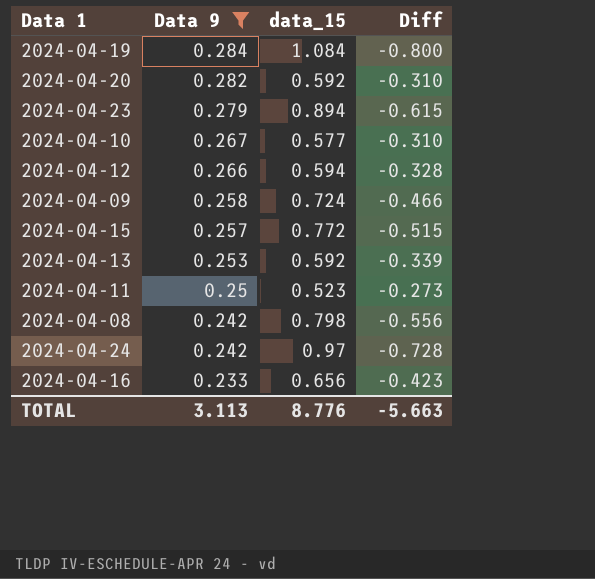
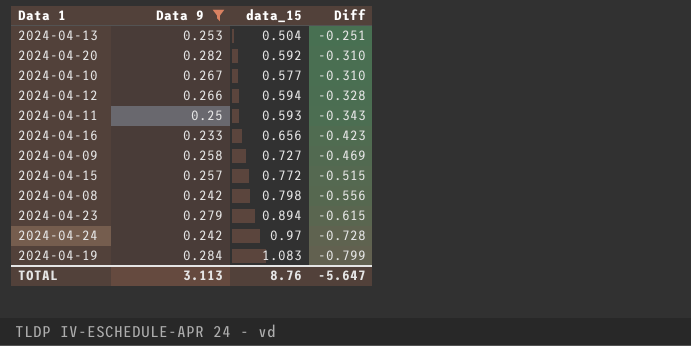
row order: Data 9 descending -> Diff descending
2024-04-13 | data_15: 0.592 -> 0.504
2024-04-13 | Diff: -0.339 -> -0.251
2024-04-11 | data_15: 0.523 -> 0.593
2024-04-11 | Diff: -0.273 -> -0.343
2024-04-09 | data_15: 0.724 -> 0.727
2024-04-09 | Diff: -0.466 -> -0.469
2024-04-19 | data_15: 1.084 -> 1.083
2024-04-19 | Diff: -0.800 -> -0.799
TOTAL | data_15: 8.776 -> 8.76
TOTAL | Diff: -5.663 -> -5.647

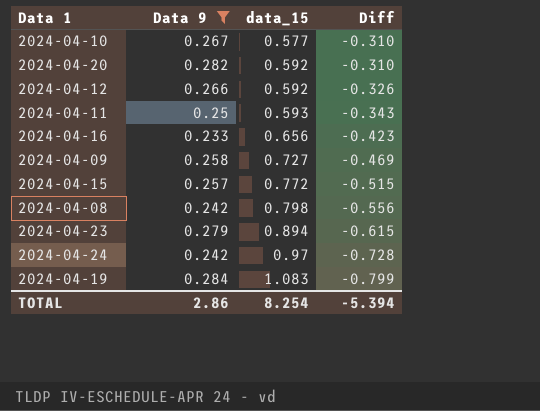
row order: Diff descending -> data_15 ascending
row 2024-04-13: 0.253 | 0.504 | -0.251 -> none
2024-04-12 | data_15: 0.594 -> 0.592
2024-04-12 | Diff: -0.328 -> -0.326
TOTAL | Data 9: 3.113 -> 2.86
TOTAL | data_15: 8.76 -> 8.254
TOTAL | Diff: -5.647 -> -5.394

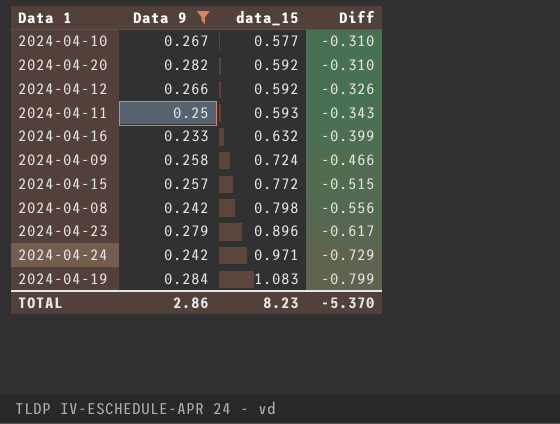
2024-04-16 | data_15: 0.656 -> 0.632
2024-04-16 | Diff: -0.423 -> -0.399
2024-04-09 | data_15: 0.727 -> 0.724
2024-04-09 | Diff: -0.469 -> -0.466
2024-04-23 | data_15: 0.894 -> 0.896
2024-04-23 | Diff: -0.615 -> -0.617
2024-04-24 | data_15: 0.97 -> 0.971
2024-04-24 | Diff: -0.728 -> -0.729
TOTAL | data_15: 8.254 -> 8.23
TOTAL | Diff: -5.394 -> -5.370

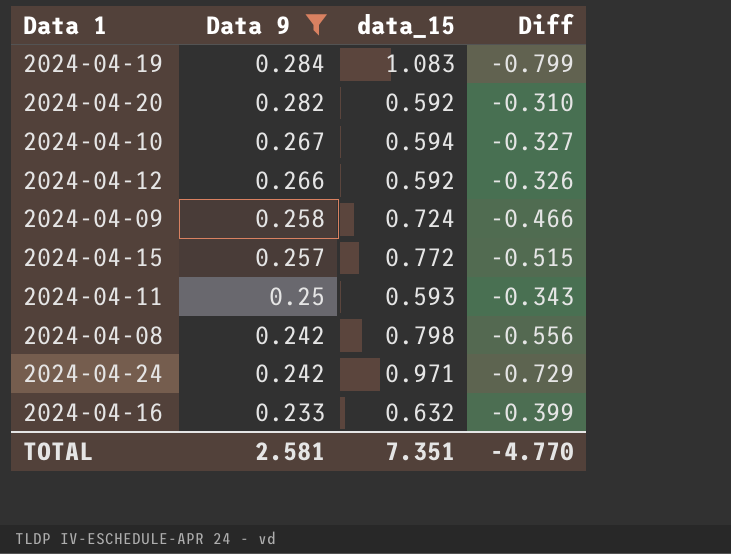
row order: data_15 ascending -> Data 9 descending
row 2024-04-23: 0.279 | 0.896 | -0.617 -> none
2024-04-10 | data_15: 0.577 -> 0.594
2024-04-10 | Diff: -0.310 -> -0.327
TOTAL | Data 9: 2.86 -> 2.581
TOTAL | data_15: 8.23 -> 7.351
TOTAL | Diff: -5.370 -> -4.770

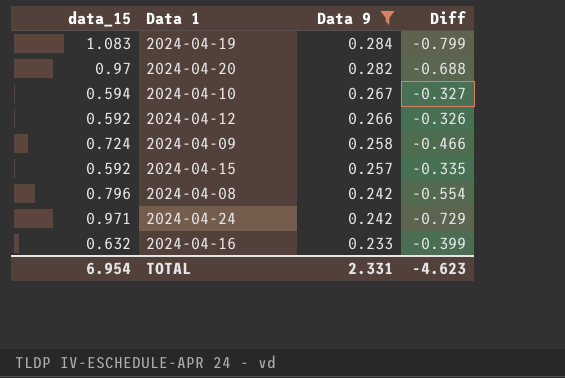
column data_15 | position: 3 -> 1
row 2024-04-11: 0.25 | 0.593 | -0.343 -> none
2024-04-20 | data_15: 0.592 -> 0.97
2024-04-20 | Diff: -0.310 -> -0.688
2024-04-15 | data_15: 0.772 -> 0.592
2024-04-15 | Diff: -0.515 -> -0.335
2024-04-08 | data_15: 0.798 -> 0.796
2024-04-08 | Diff: -0.556 -> -0.554
TOTAL | data_15: 7.351 -> 6.954
TOTAL | Data 9: 2.581 -> 2.331
TOTAL | Diff: -4.770 -> -4.623

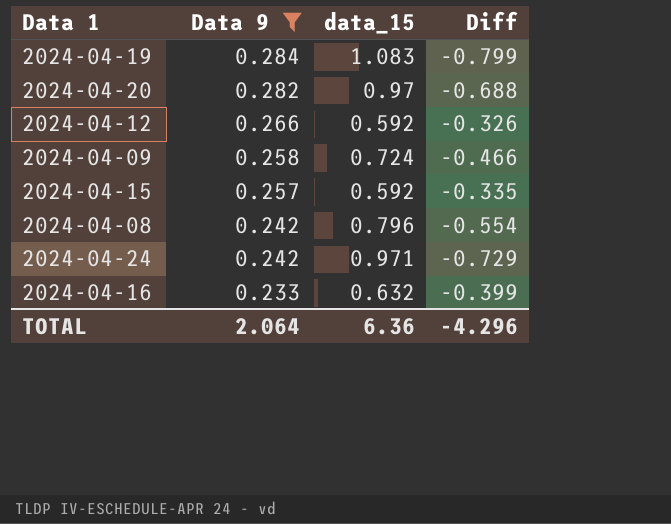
column data_15 | position: 1 -> 3
row 2024-04-10: 0.594 | 0.267 | -0.327 -> none
TOTAL | Data 9: 2.331 -> 2.064
TOTAL | data_15: 6.954 -> 6.36
TOTAL | Diff: -4.623 -> -4.296

